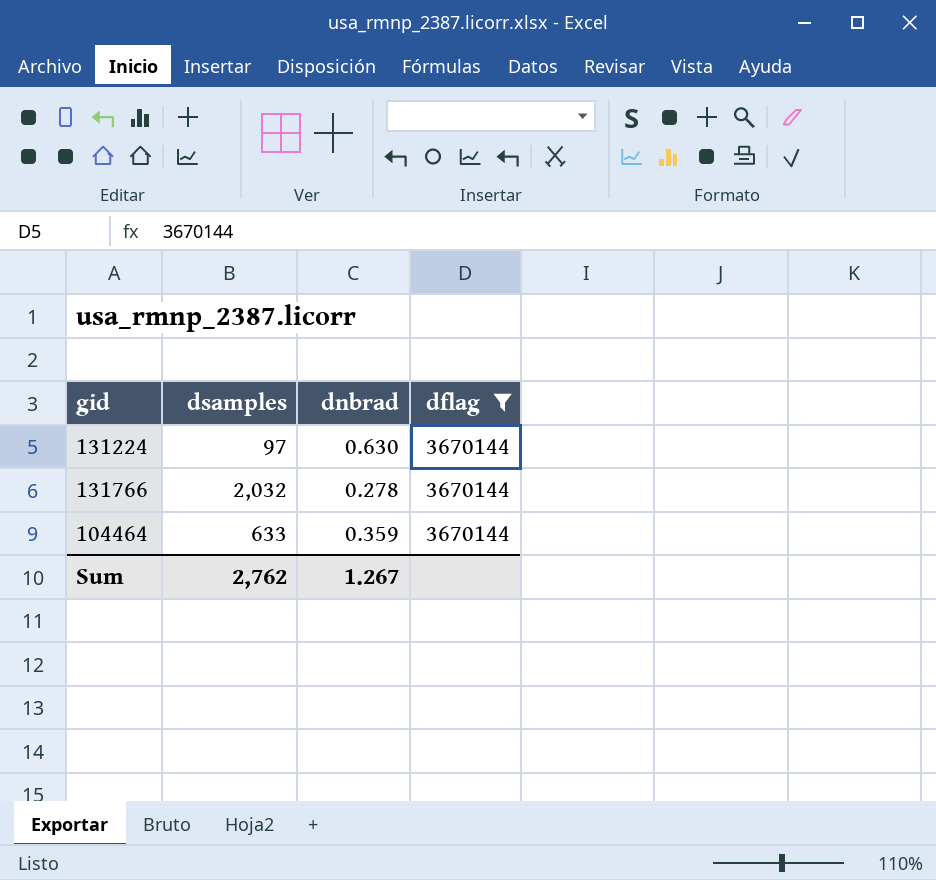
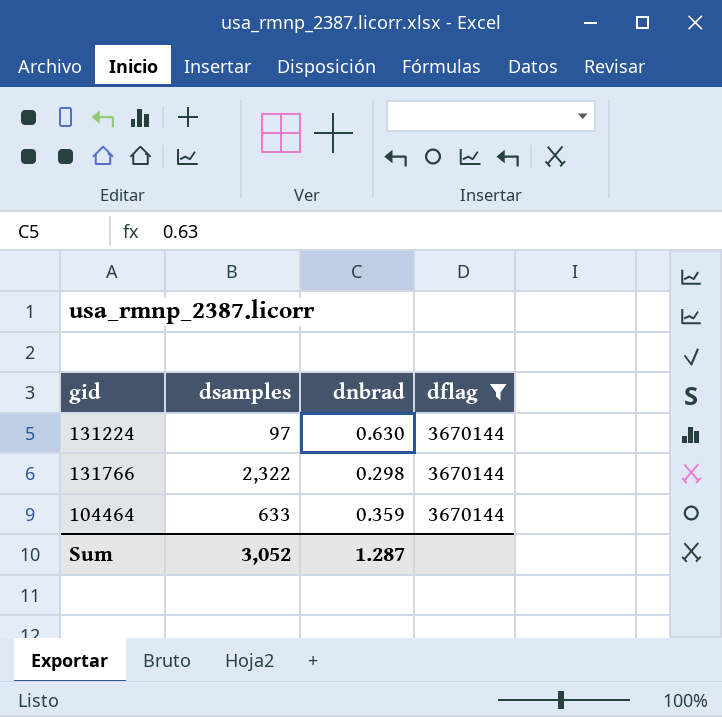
131766 | dsamples: 2,032 -> 2,322
131766 | dnbrad: 0.278 -> 0.298
Sum | dsamples: 2,762 -> 3,052
Sum | dnbrad: 1.267 -> 1.287

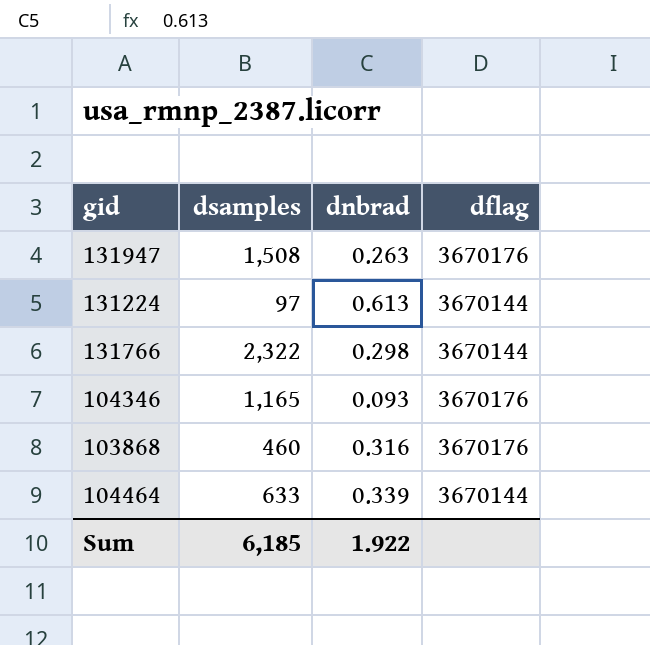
filter: dflag = 3670144 -> none
131224 | dnbrad: 0.630 -> 0.613
104464 | dnbrad: 0.359 -> 0.339
Sum | dsamples: 3,052 -> 6,185
Sum | dnbrad: 1.287 -> 1.922

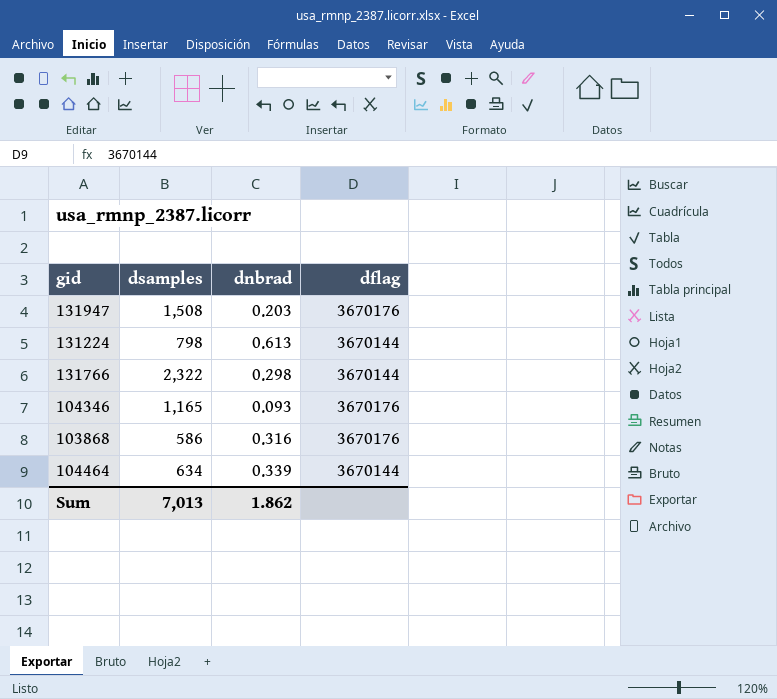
131947 | dnbrad: 0.263 -> 0.203
131224 | dsamples: 97 -> 798
103868 | dsamples: 460 -> 586
104464 | dsamples: 633 -> 634
Sum | dsamples: 6,185 -> 7,013
Sum | dnbrad: 1.922 -> 1.862

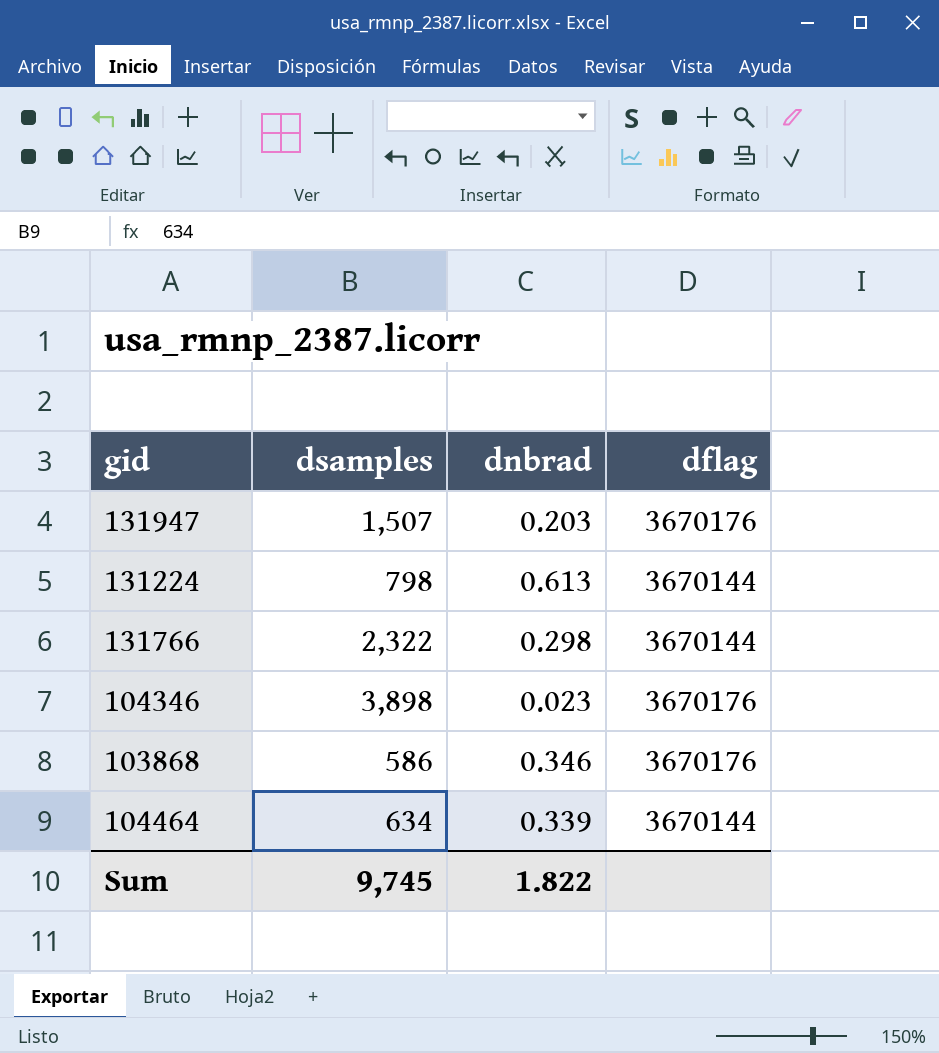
131947 | dsamples: 1,508 -> 1,507
104346 | dsamples: 1,165 -> 3,898
104346 | dnbrad: 0.093 -> 0.023
103868 | dnbrad: 0.316 -> 0.346
Sum | dsamples: 7,013 -> 9,745
Sum | dnbrad: 1.862 -> 1.822

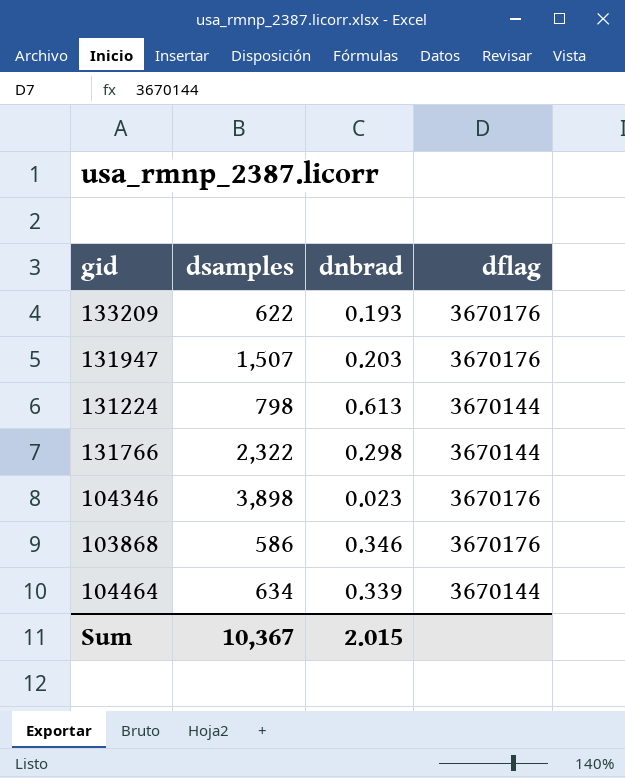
row 133209: none -> 622 | 0.193 | 3670176
Sum | dsamples: 9,745 -> 10,367
Sum | dnbrad: 1.822 -> 2.015

